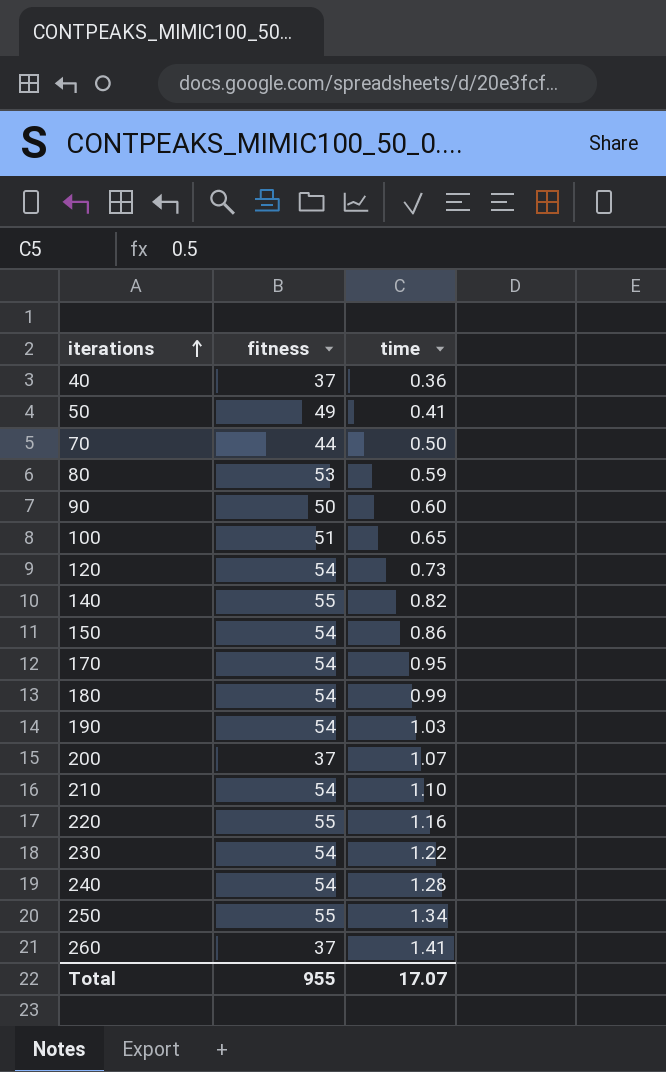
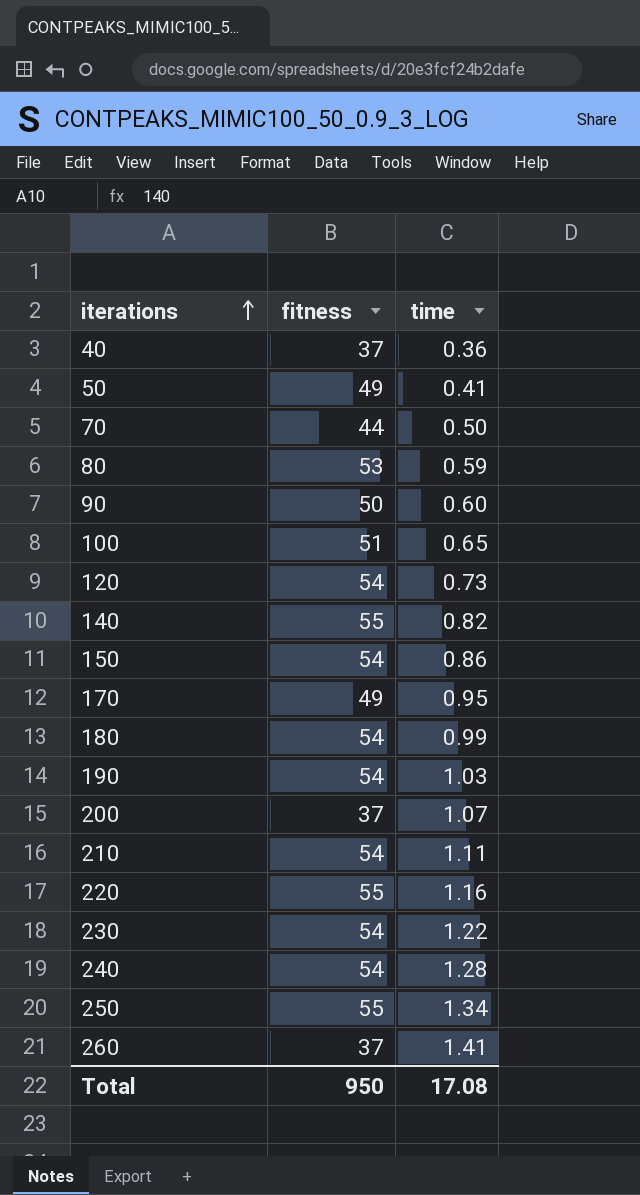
170 | fitness: 54 -> 49
210 | time: 1.10 -> 1.11
Total | fitness: 955 -> 950
Total | time: 17.07 -> 17.08

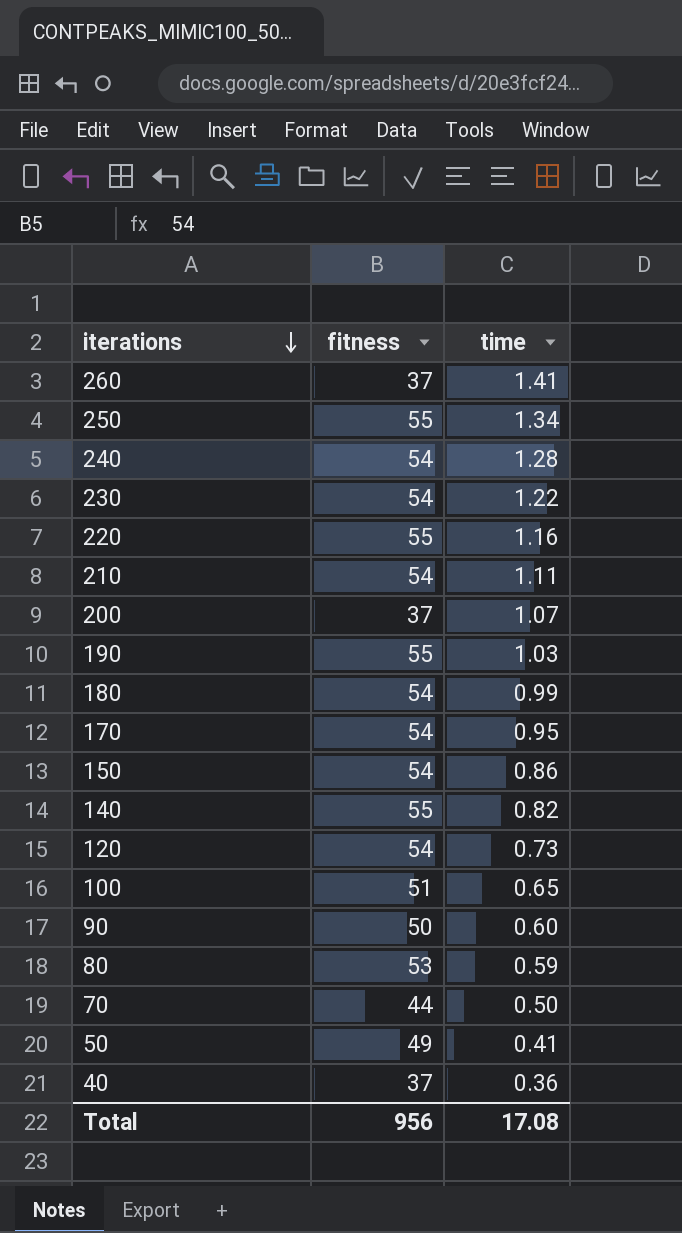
row order: iterations ascending -> iterations descending
190 | fitness: 54 -> 55
170 | fitness: 49 -> 54
Total | fitness: 950 -> 956

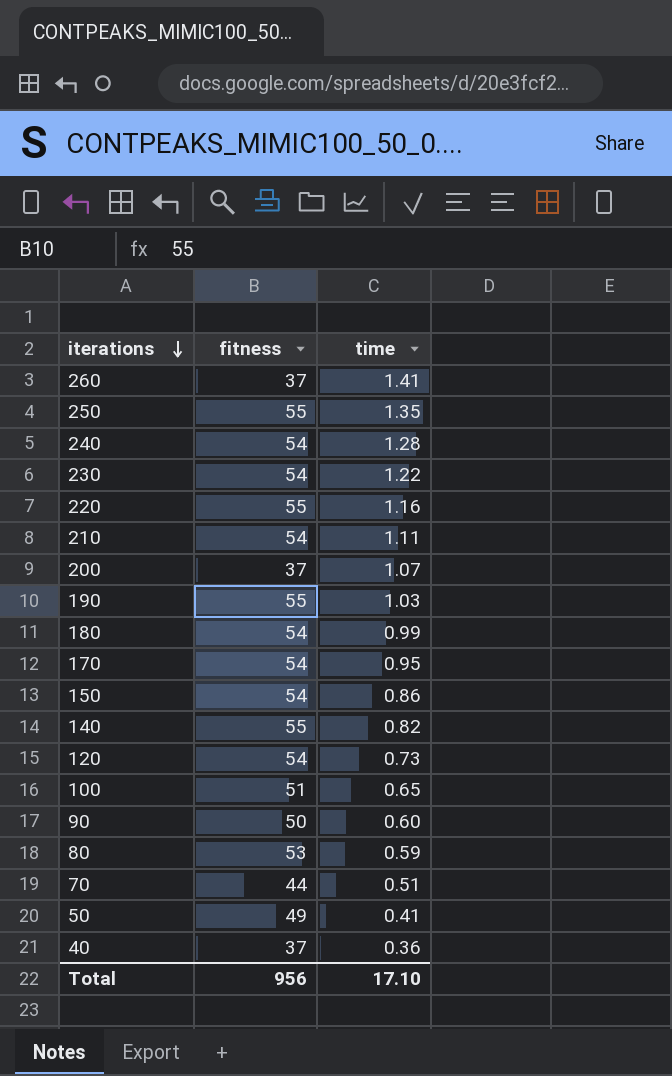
250 | time: 1.34 -> 1.35
70 | time: 0.50 -> 0.51
Total | time: 17.08 -> 17.10

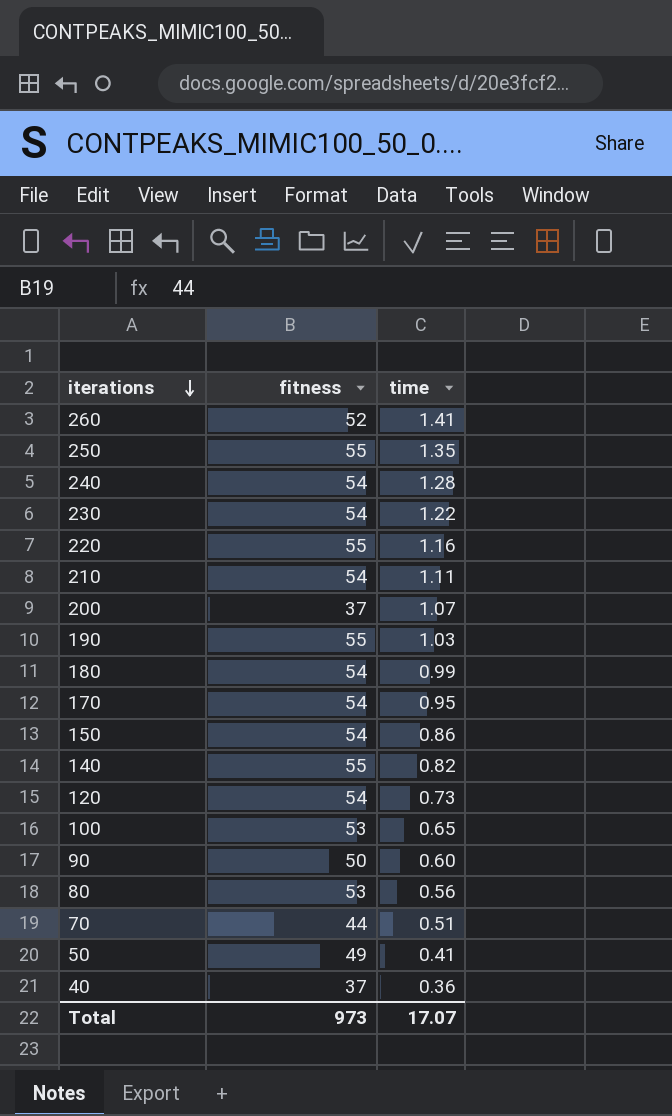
260 | fitness: 37 -> 52
100 | fitness: 51 -> 53
80 | time: 0.59 -> 0.56
Total | fitness: 956 -> 973
Total | time: 17.10 -> 17.07

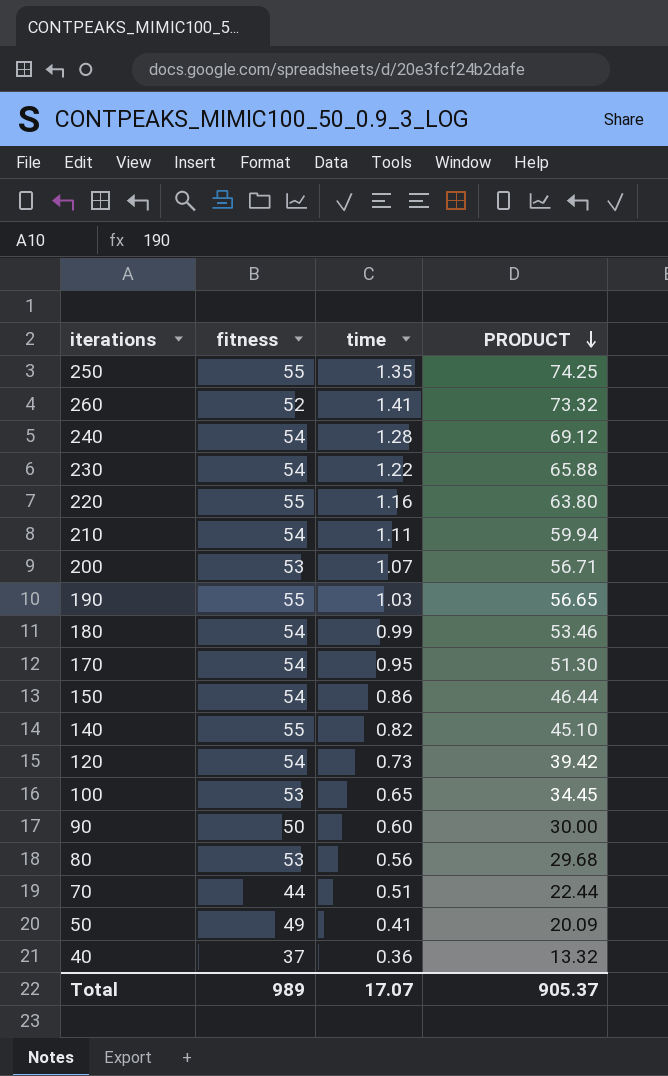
row order: iterations descending -> PRODUCT descending
column PRODUCT | formula: none -> [fitness] * [time]
200 | fitness: 37 -> 53
Total | fitness: 973 -> 989

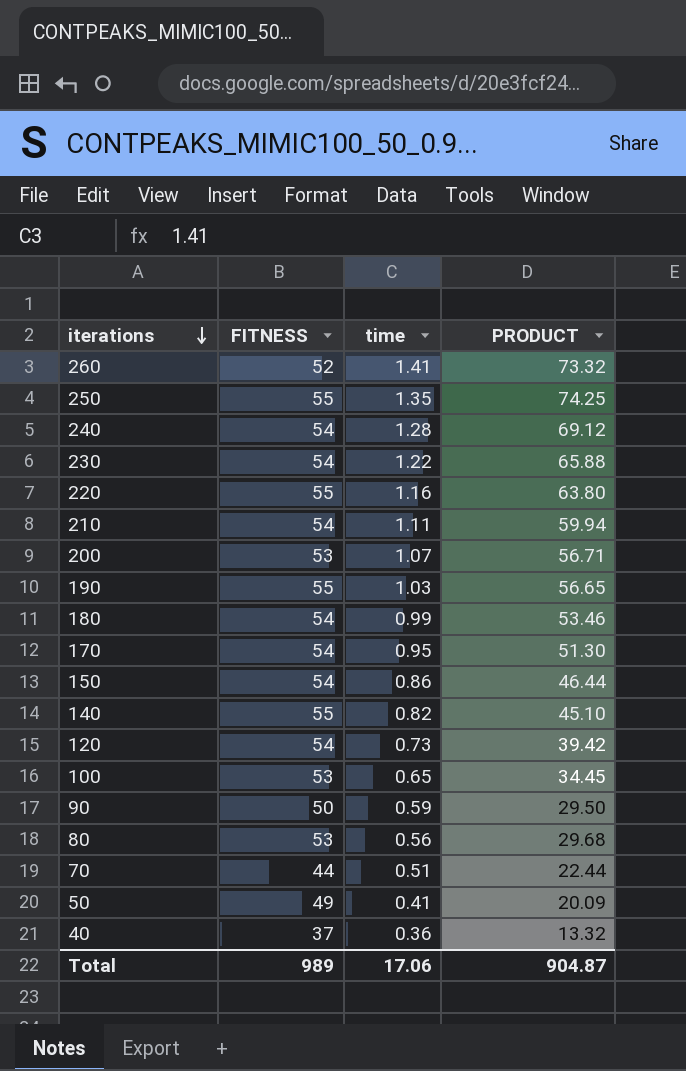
row order: PRODUCT descending -> iterations descending
column name: fitness -> FITNESS
90 | time: 0.60 -> 0.59
90 | PRODUCT: 30.00 -> 29.50
Total | time: 17.07 -> 17.06
Total | PRODUCT: 905.37 -> 904.87

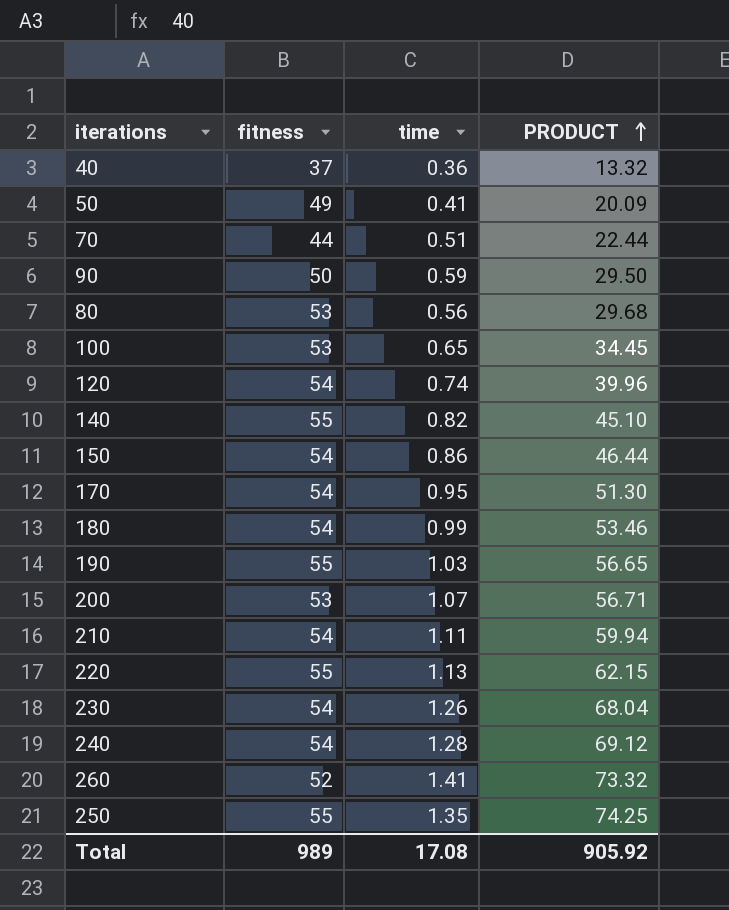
row order: iterations descending -> PRODUCT ascending
column name: FITNESS -> fitness
120 | time: 0.73 -> 0.74
120 | PRODUCT: 39.42 -> 39.96
220 | time: 1.16 -> 1.13
220 | PRODUCT: 63.80 -> 62.15
230 | time: 1.22 -> 1.26
230 | PRODUCT: 65.88 -> 68.04
Total | time: 17.06 -> 17.08
Total | PRODUCT: 904.87 -> 905.92

